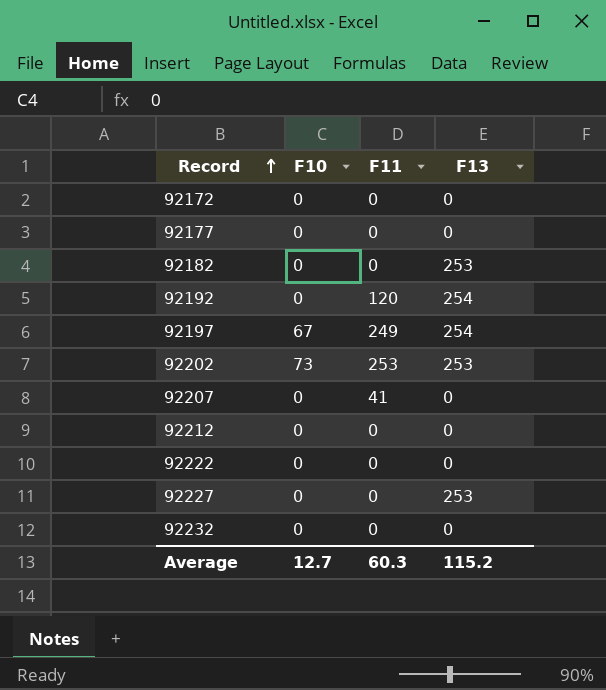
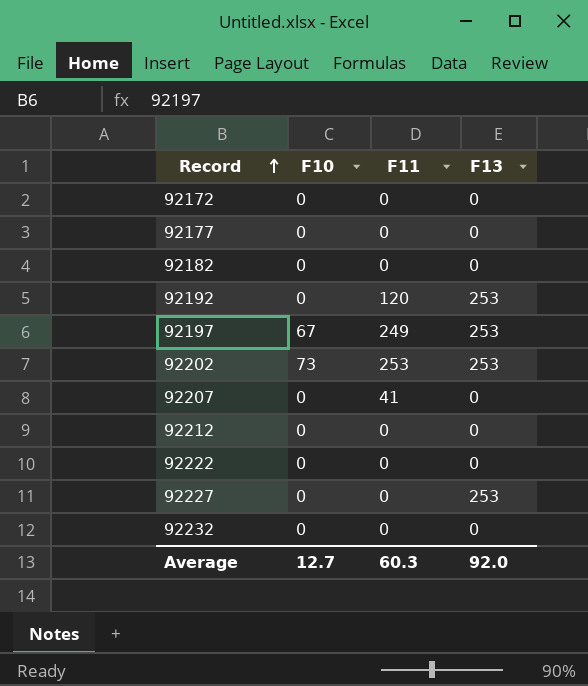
92182 | F13: 253 -> 0
92192 | F13: 254 -> 253
92197 | F13: 254 -> 253
Average | F13: 115.2 -> 92.0

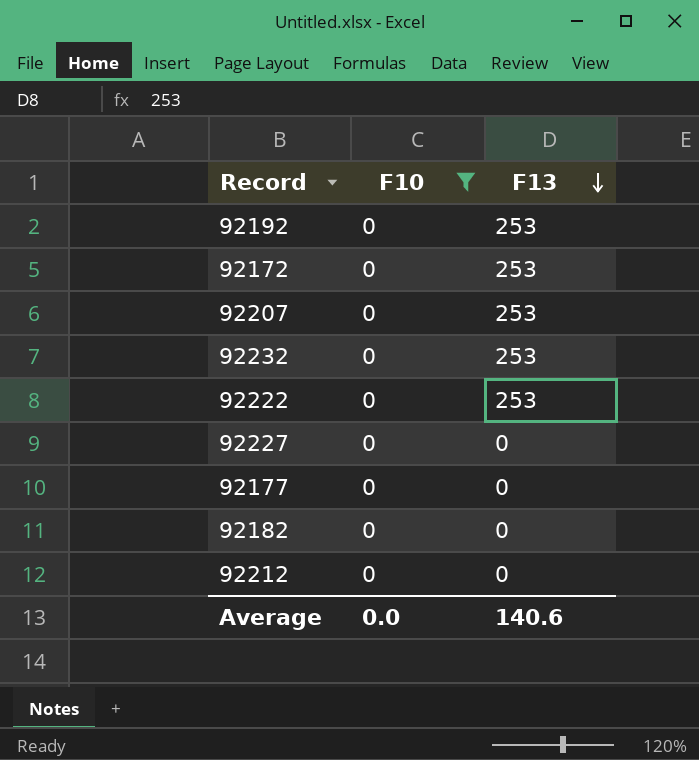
filter: none -> F10 = 0
row order: Record ascending -> F13 descending
column F11 | position: 3 -> none
92172 | F13: 0 -> 253
92207 | F13: 0 -> 253
92232 | F13: 0 -> 253
92222 | F13: 0 -> 253
92227 | F13: 253 -> 0
Average | F10: 12.7 -> 0.0
Average | F13: 92.0 -> 140.6

